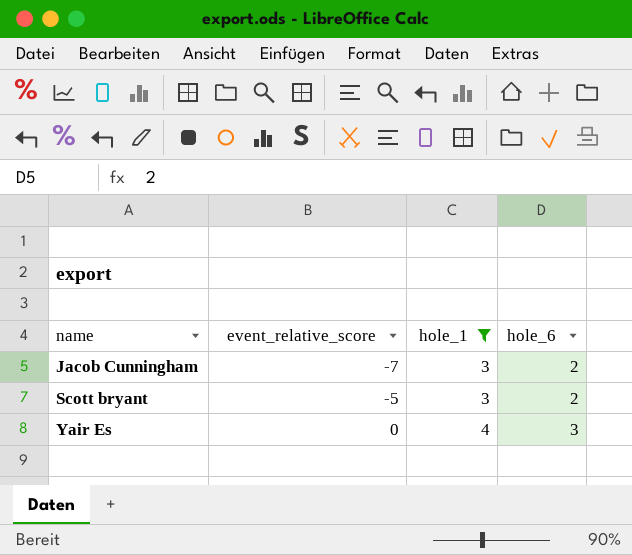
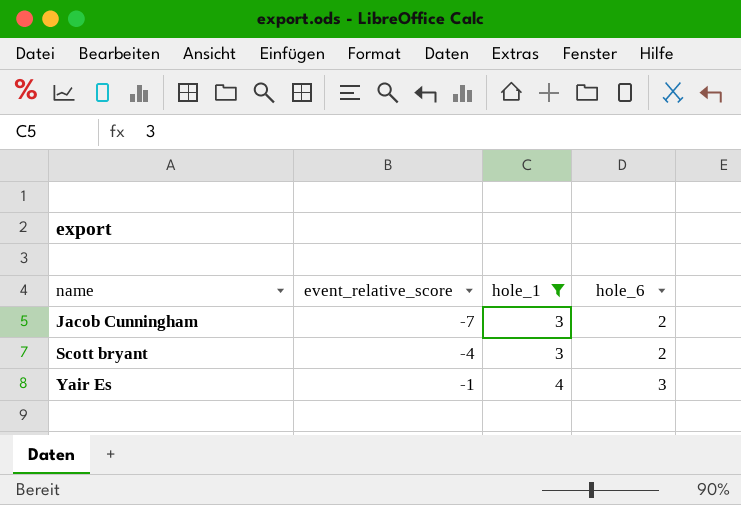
Scott bryant | event_relative_score: -5 -> -4
Yair Es | event_relative_score: 0 -> -1

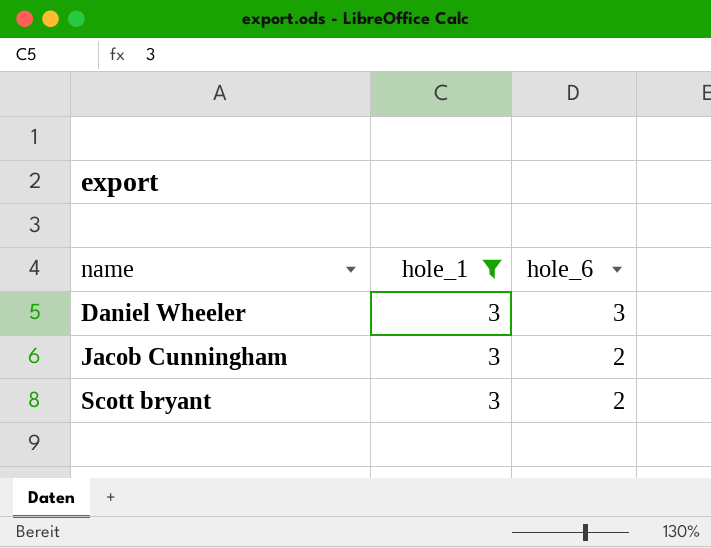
column event_relative_score | position: 2 -> none
row Yair Es: -1 | 4 | 3 -> none
row Daniel Wheeler: none -> 3 | 3

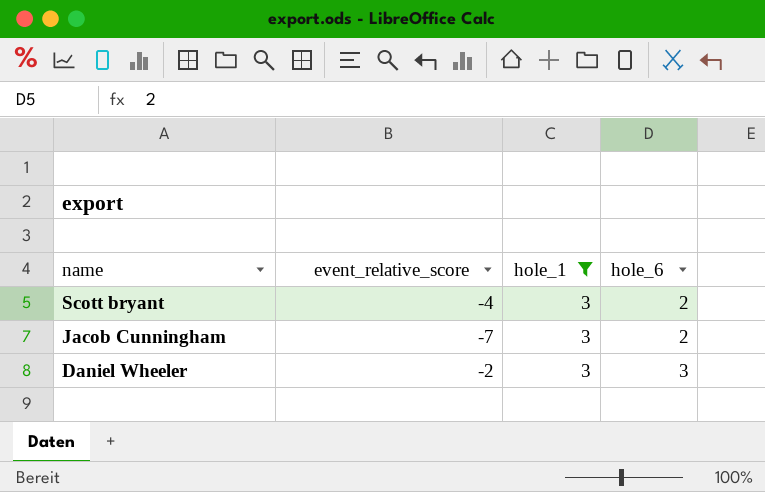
row order: name ascending -> name descending
column event_relative_score | position: none -> 2

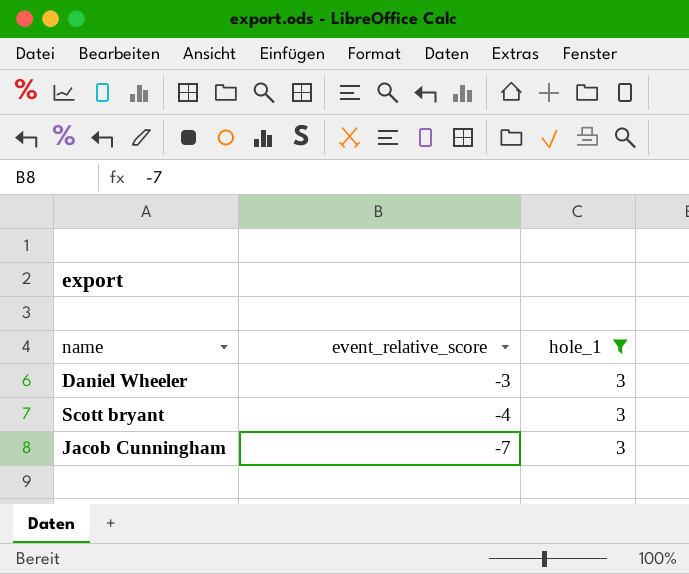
row order: name descending -> event_relative_score descending
column hole_6 | position: 4 -> none
Daniel Wheeler | event_relative_score: -2 -> -3

